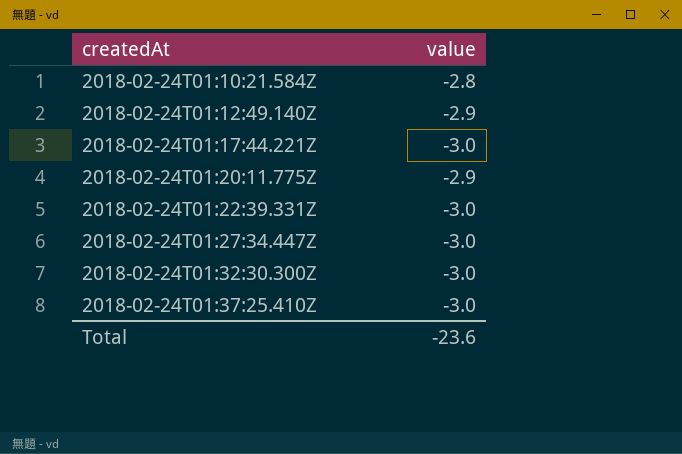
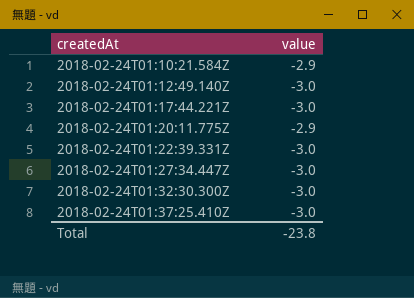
2018-02-24T01:10:21.584Z | value: -2.8 -> -2.9
2018-02-24T01:12:49.140Z | value: -2.9 -> -3.0
Total | value: -23.6 -> -23.8

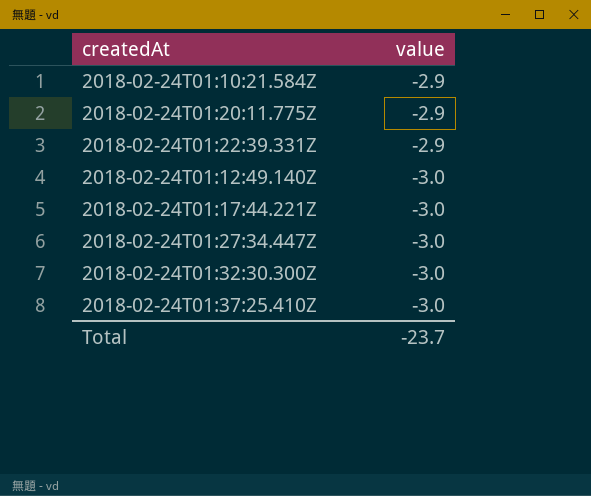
row order: createdAt ascending -> value descending
2018-02-24T01:22:39.331Z | value: -3.0 -> -2.9
Total | value: -23.8 -> -23.7

